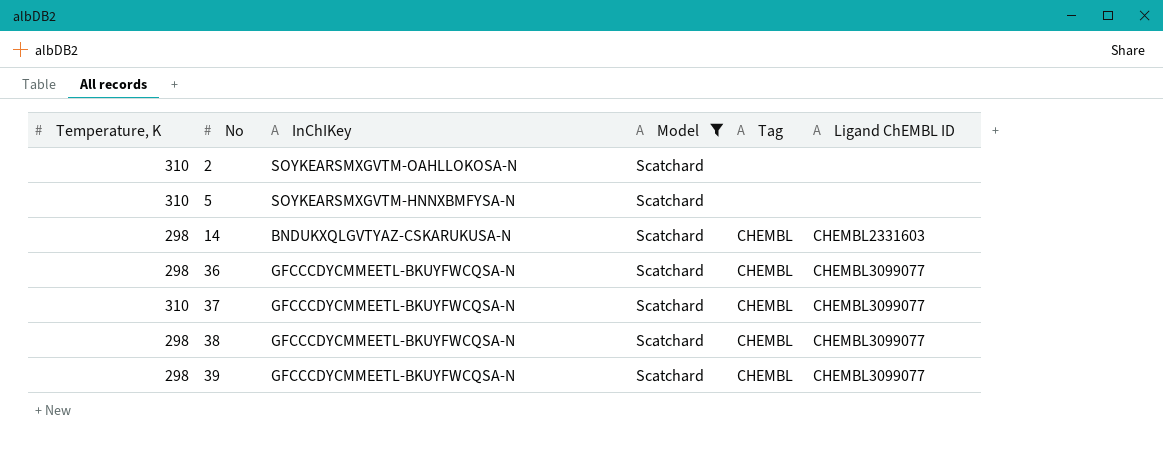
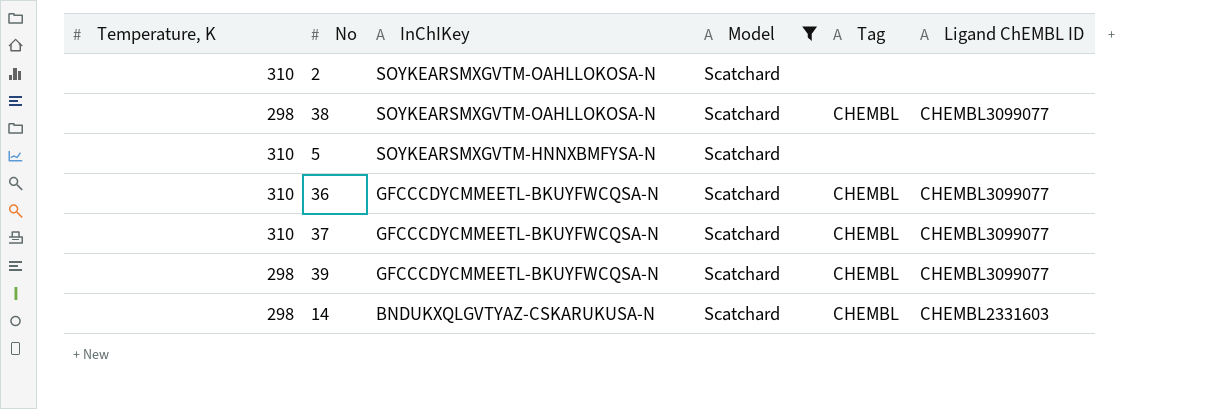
row order: No ascending -> InChIKey descending
38 | InChIKey: GFCCCDYCMMEETL-BKUYFWCQSA-N -> SOYKEARSMXGVTM-OAHLLOKOSA-N
36 | Temperature, K: 298 -> 310

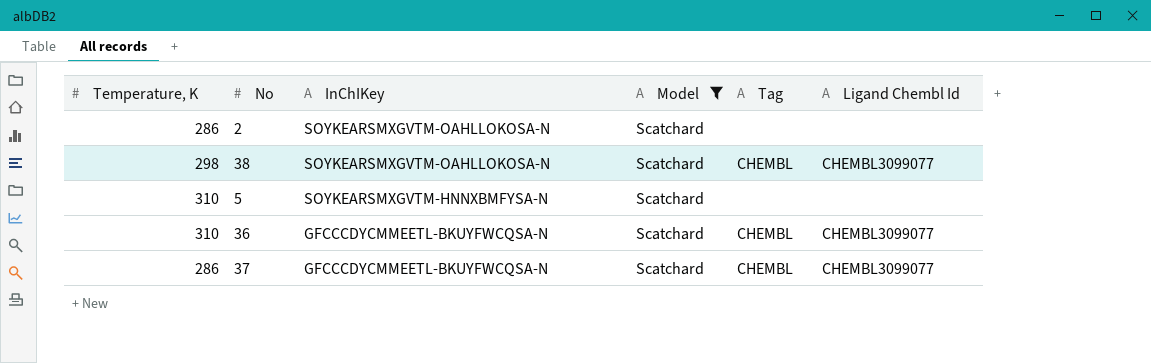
column name: Ligand ChEMBL ID -> Ligand Chembl Id
row 39: 298 | GFCCCDYCMMEETL-BKUYFWCQSA-N | Scatchard | CHEMBL | CHEMBL3099077 -> none
row 14: 298 | BNDUKXQLGVTYAZ-CSKARUKUSA-N | Scatchard | CHEMBL | CHEMBL2331603 -> none
2 | Temperature, K: 310 -> 286
37 | Temperature, K: 310 -> 286

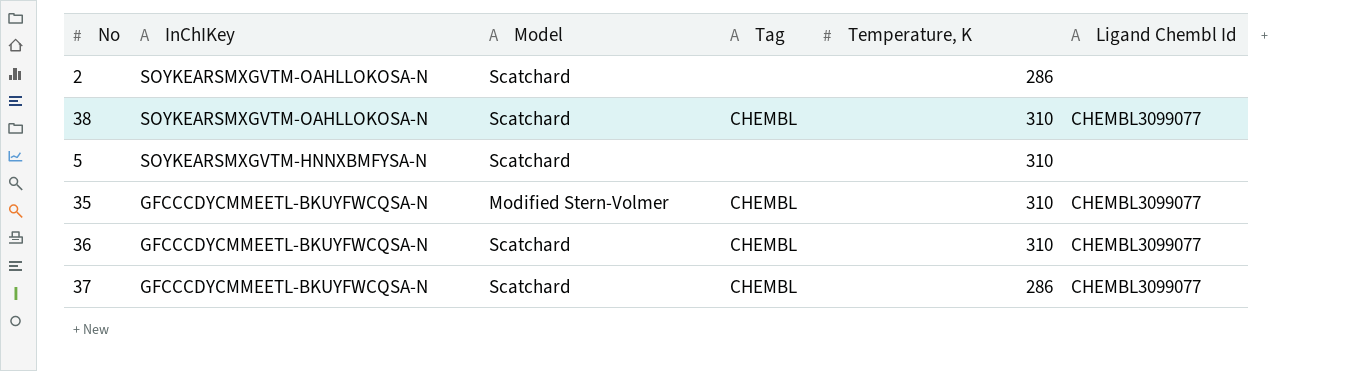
filter: Model = Scatchard -> none
column Temperature, K | position: 1 -> 5
38 | Temperature, K: 298 -> 310

